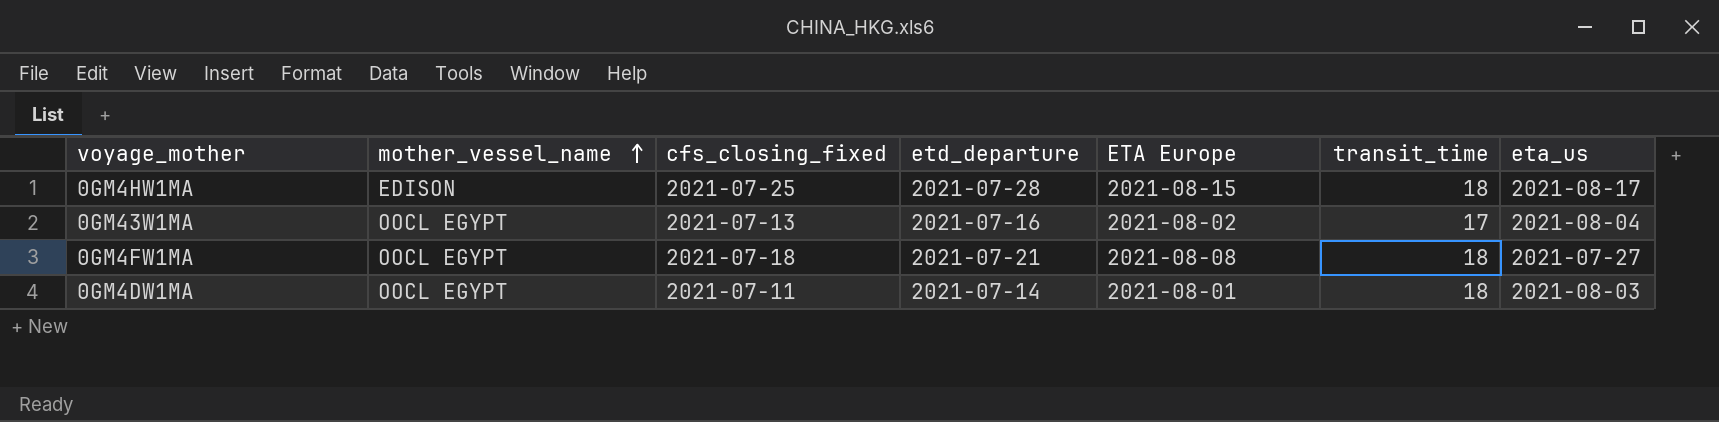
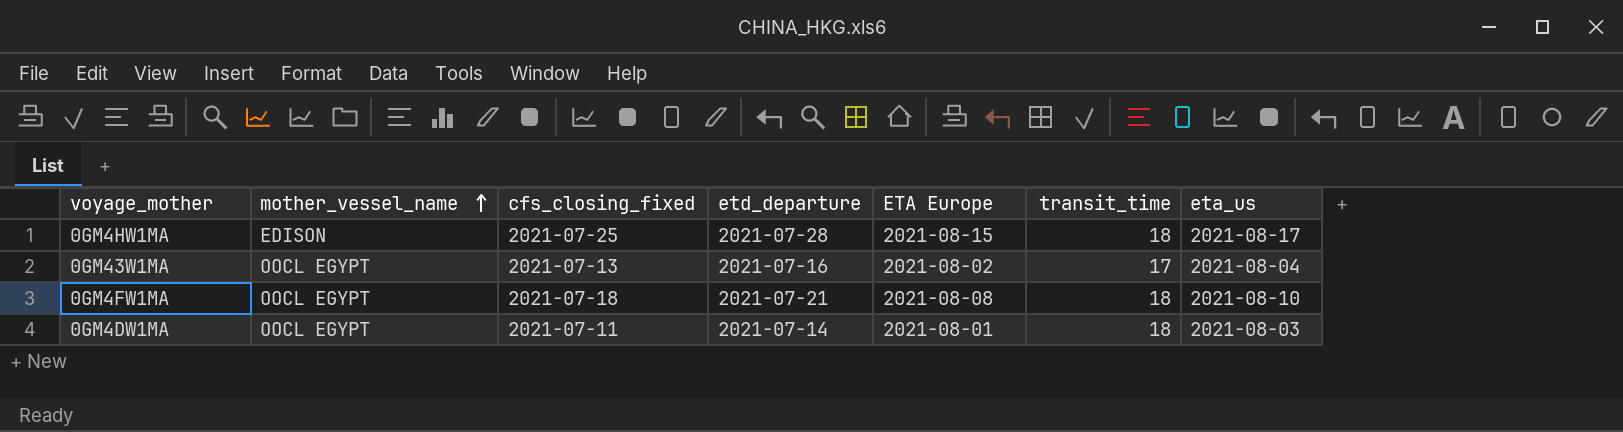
0GM4FW1MA | eta_us: 2021-07-27 -> 2021-08-10

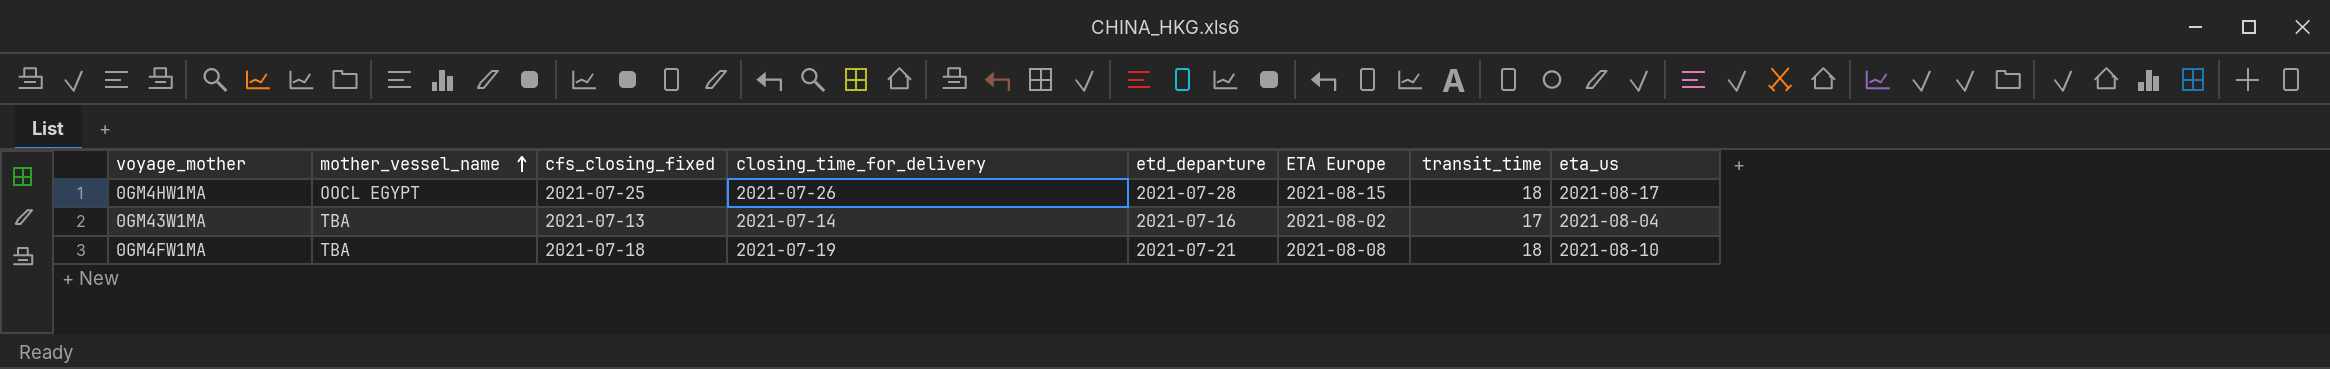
column closing_time_for_delivery | position: none -> 4
row 0GM4DW1MA: OOCL EGYPT | 2021-07-11 | 2021-07-14 | 2021-08-01 | 18 | 2021-08-03 -> none
0GM4HW1MA | mother_vessel_name: EDISON -> OOCL EGYPT
0GM43W1MA | mother_vessel_name: OOCL EGYPT -> TBA
0GM4FW1MA | mother_vessel_name: OOCL EGYPT -> TBA

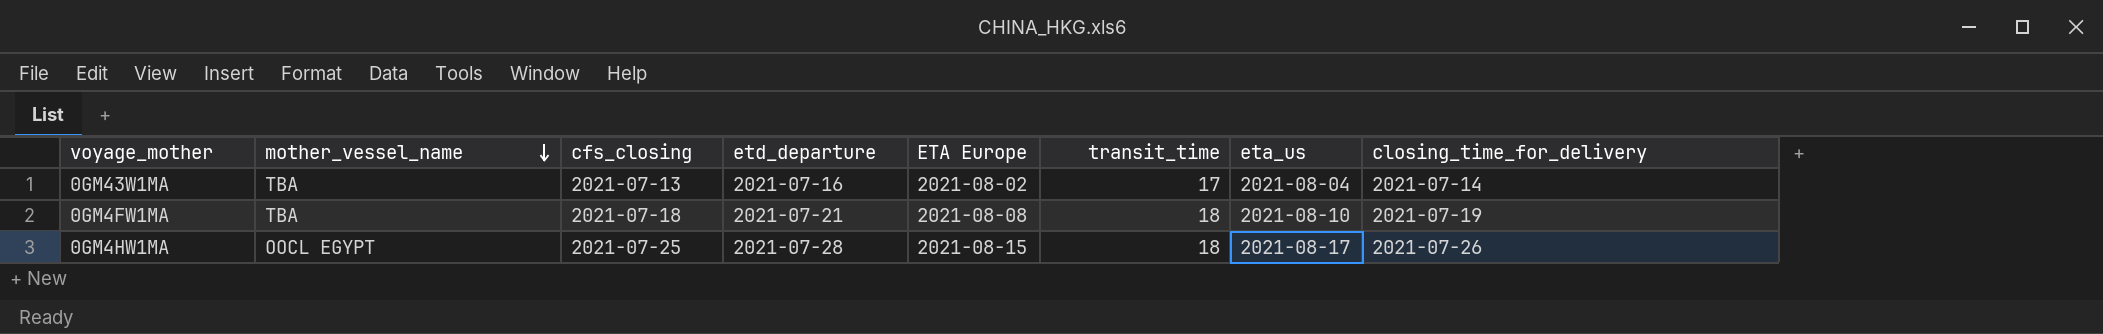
row order: mother_vessel_name ascending -> mother_vessel_name descending
column name: cfs_closing_fixed -> cfs_closing
column closing_time_for_delivery | position: 4 -> 8

